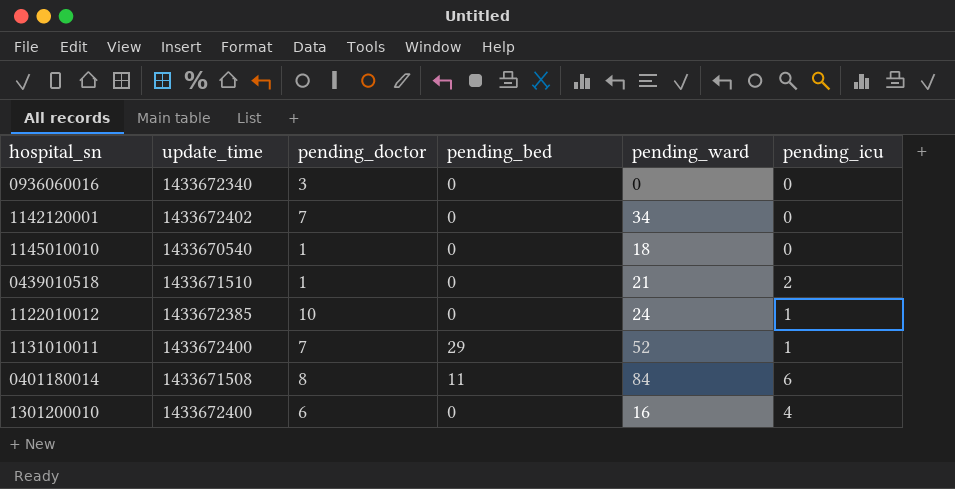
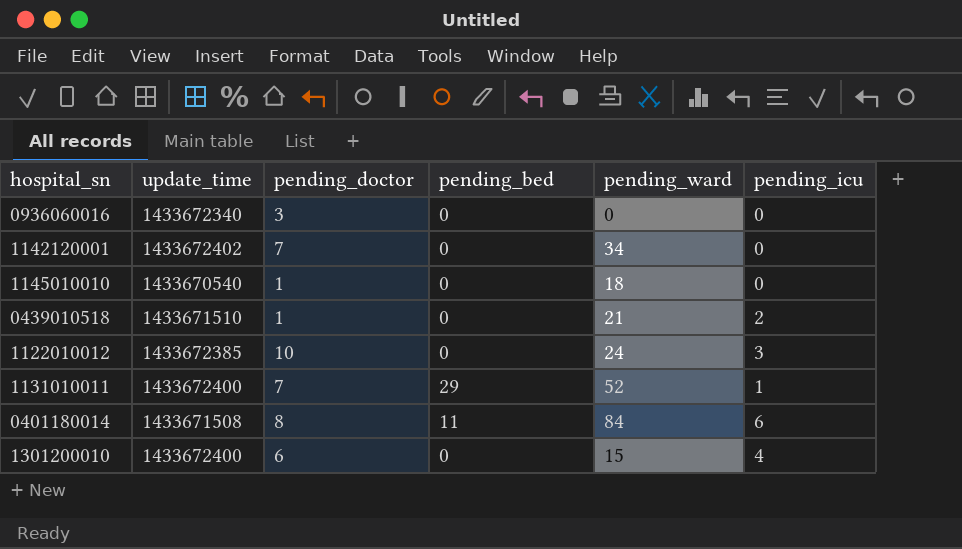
1122010012 | pending_icu: 1 -> 3
1301200010 | pending_ward: 16 -> 15

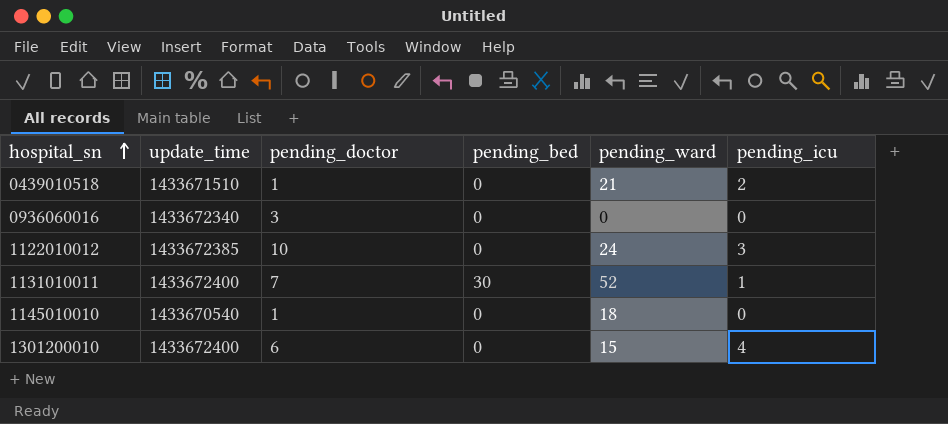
row order: none -> hospital_sn ascending
row 1142120001: 1433672402 | 7 | 0 | 34 | 0 -> none
row 0401180014: 1433671508 | 8 | 11 | 84 | 6 -> none
1131010011 | pending_bed: 29 -> 30

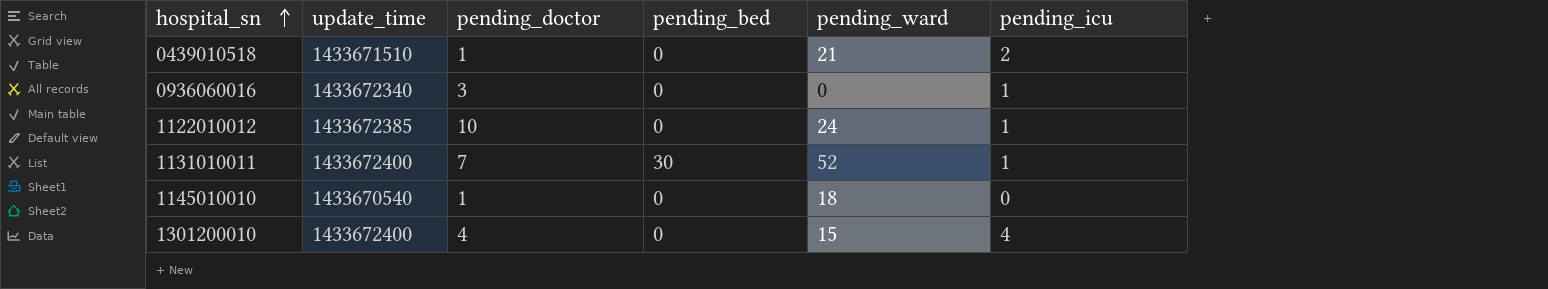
0936060016 | pending_icu: 0 -> 1
1122010012 | pending_icu: 3 -> 1
1301200010 | pending_doctor: 6 -> 4

